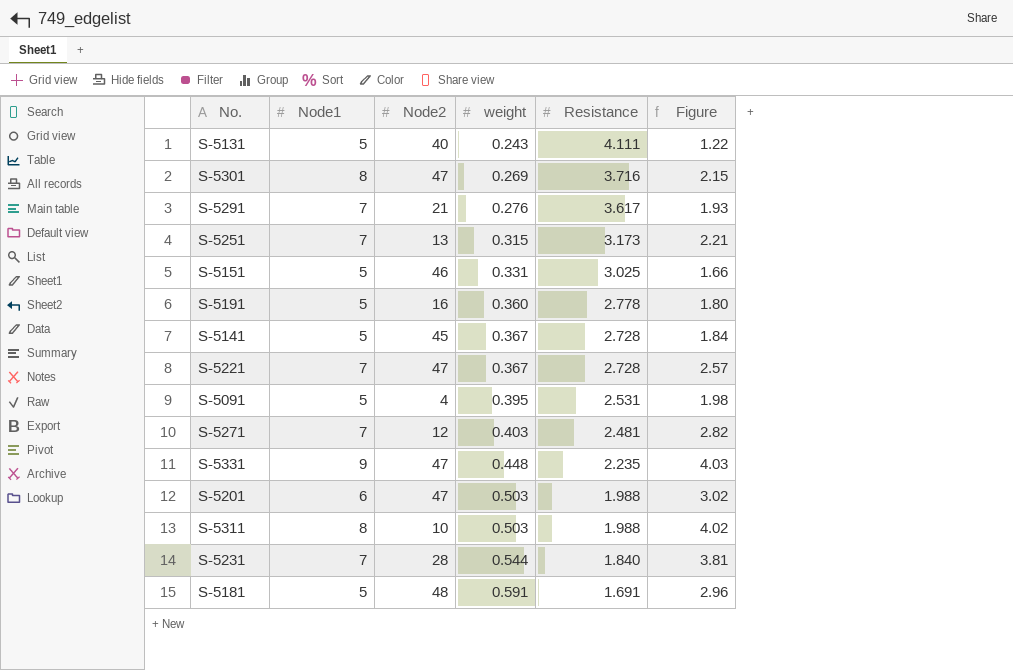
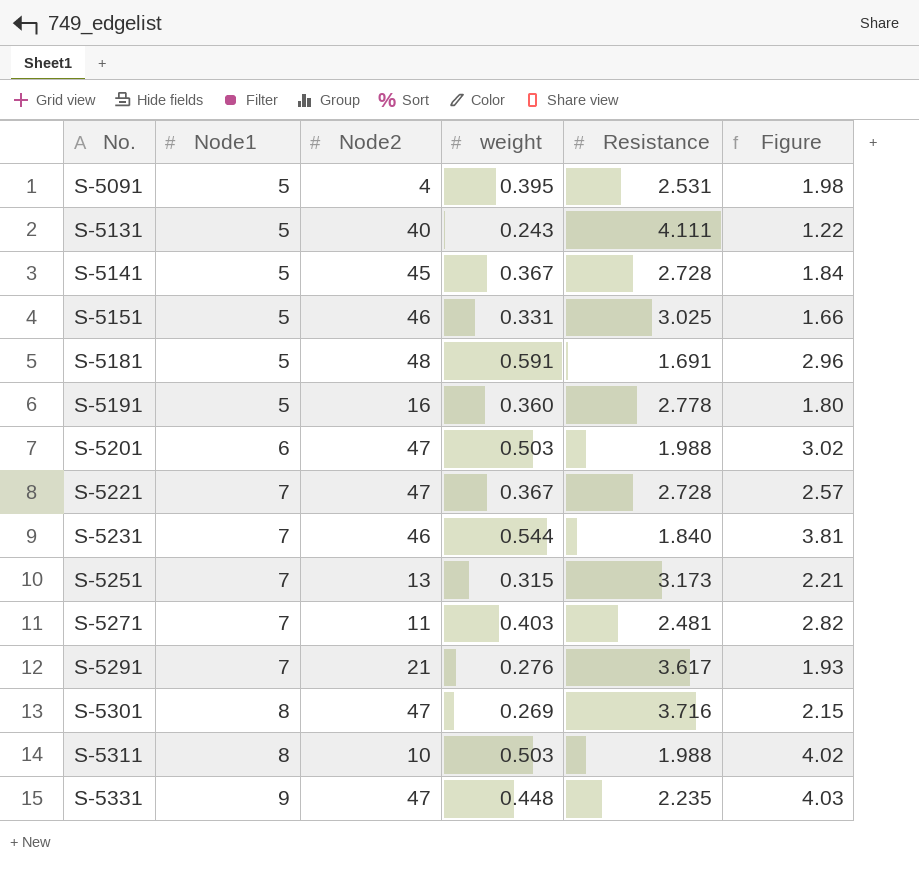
row order: weight ascending -> No. ascending
S-5231 | Node2: 28 -> 46
S-5271 | Node2: 12 -> 11

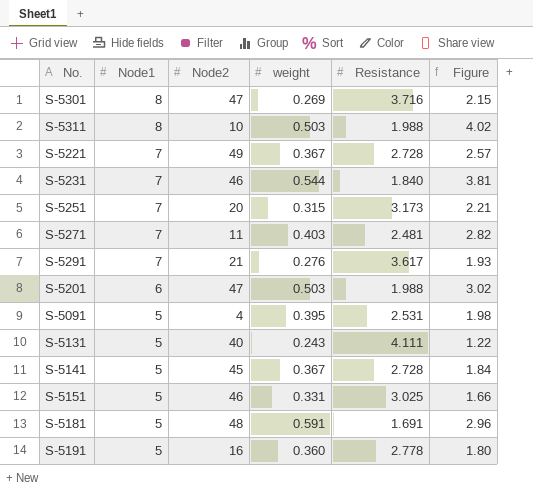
row order: No. ascending -> Node1 descending
row S-5331: 9 | 47 | 0.448 | 2.235 | 4.03 -> none
S-5221 | Node2: 47 -> 49
S-5251 | Node2: 13 -> 20

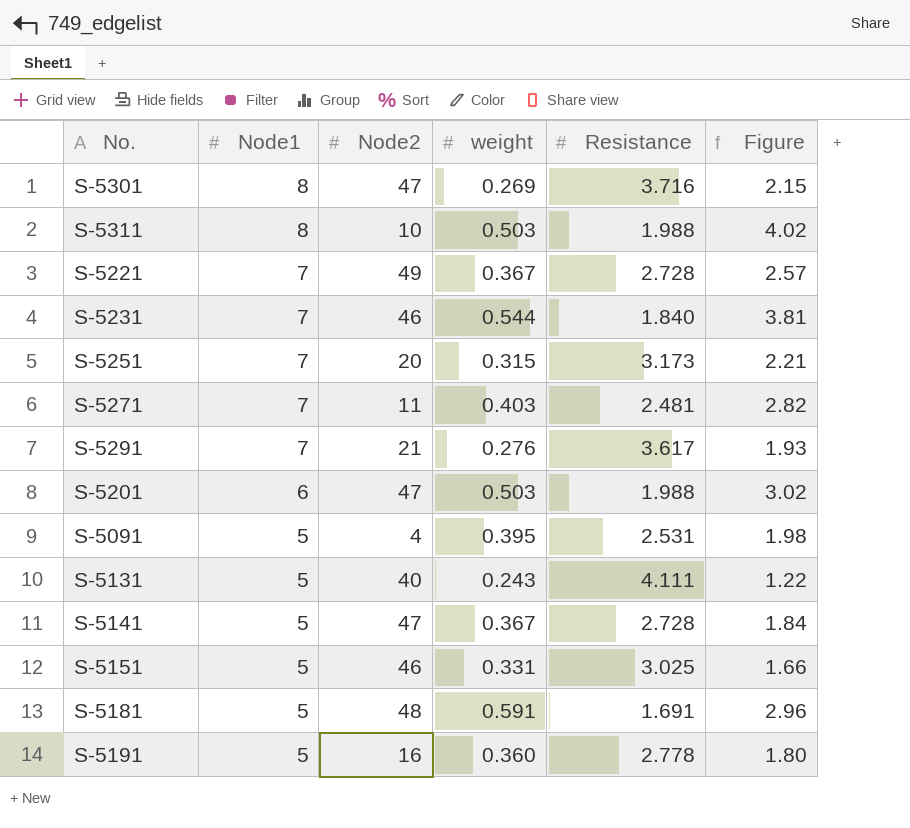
S-5141 | Node2: 45 -> 47

